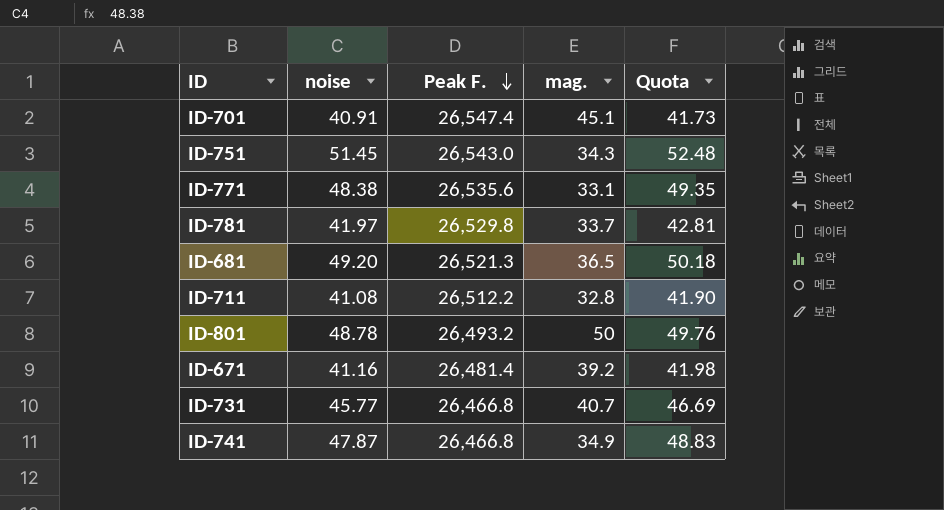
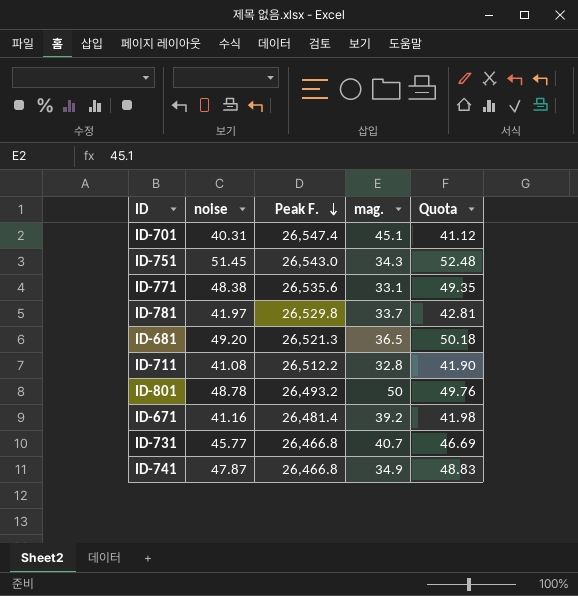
ID-701 | noise: 40.91 -> 40.31
ID-701 | Quota: 41.73 -> 41.12

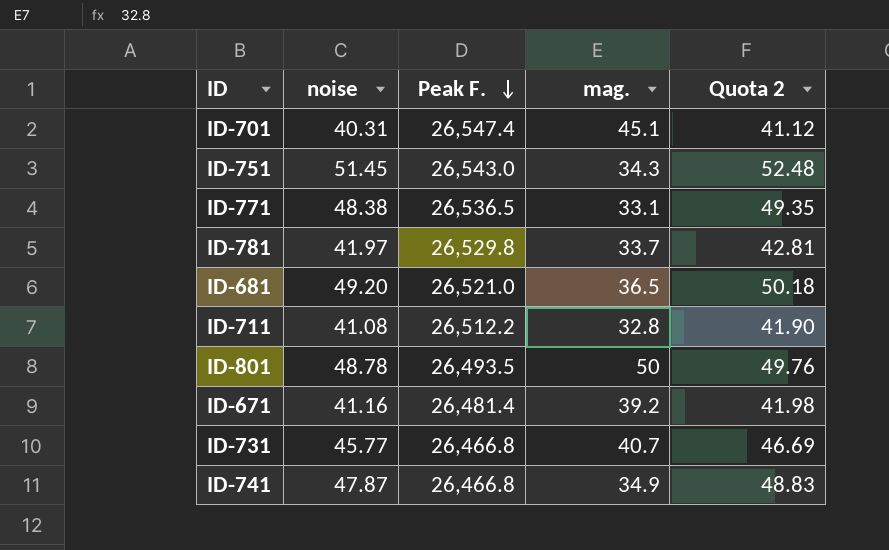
column name: Quota -> Quota 2
ID-771 | Peak F.: 26,535.6 -> 26,536.5
ID-681 | Peak F.: 26,521.3 -> 26,521.0
ID-801 | Peak F.: 26,493.2 -> 26,493.5

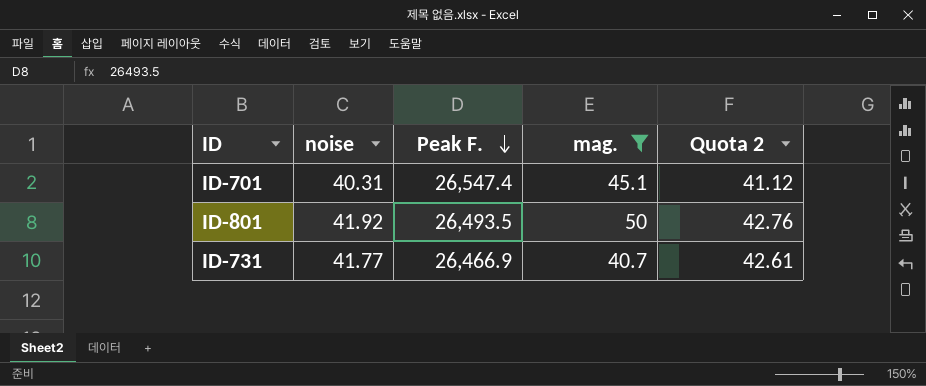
filter: none -> mag. >= 40.7
ID-801 | noise: 48.78 -> 41.92
ID-801 | Quota 2: 49.76 -> 42.76
ID-731 | noise: 45.77 -> 41.77
ID-731 | Peak F.: 26,466.8 -> 26,466.9
ID-731 | Quota 2: 46.69 -> 42.61

